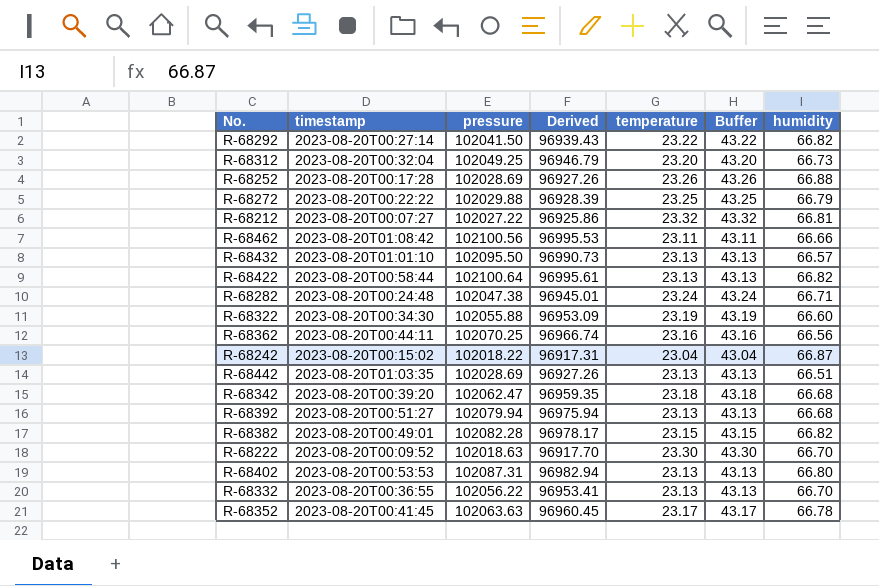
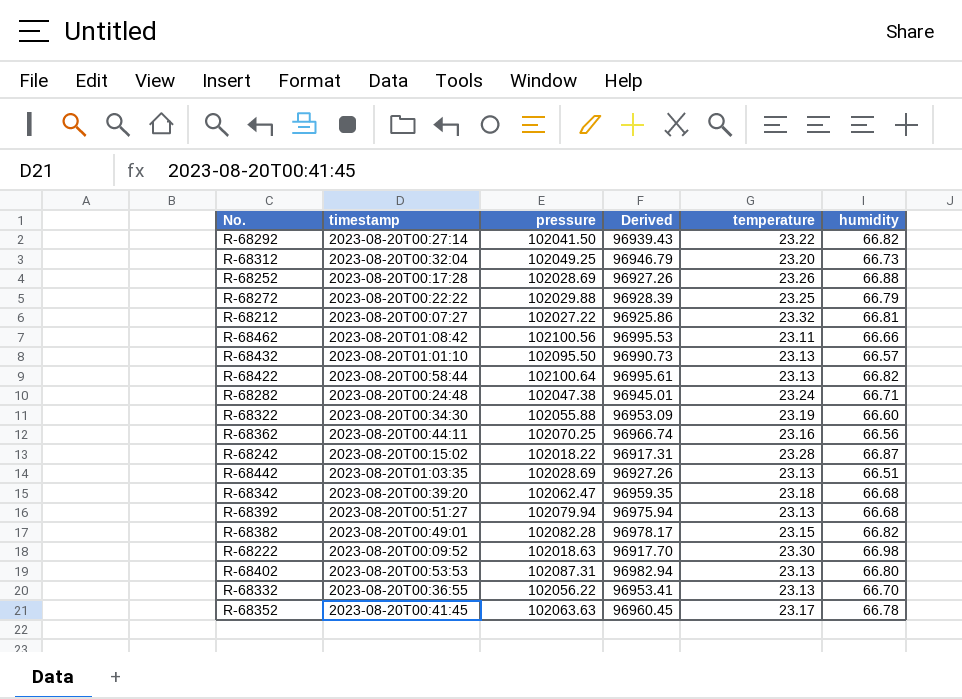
column Buffer | formula: [temperature] + 20 -> none
R-68242 | temperature: 23.04 -> 23.28
R-68222 | humidity: 66.70 -> 66.98

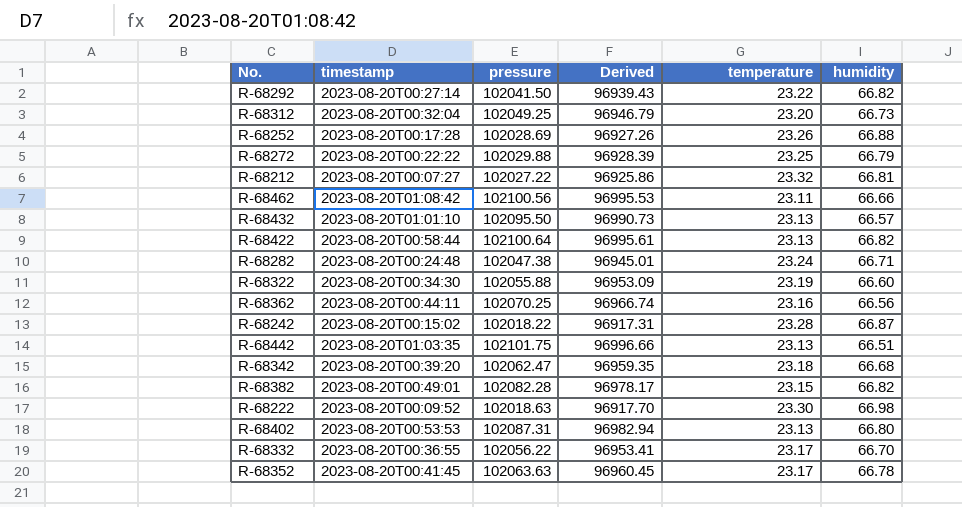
row R-68392: 2023-08-20T00:51:27 | 102079.94 | 96975.94 | 23.13 | 66.68 -> none
R-68442 | pressure: 102028.69 -> 102101.75
R-68442 | Derived: 96927.26 -> 96996.66
R-68332 | temperature: 23.13 -> 23.17

